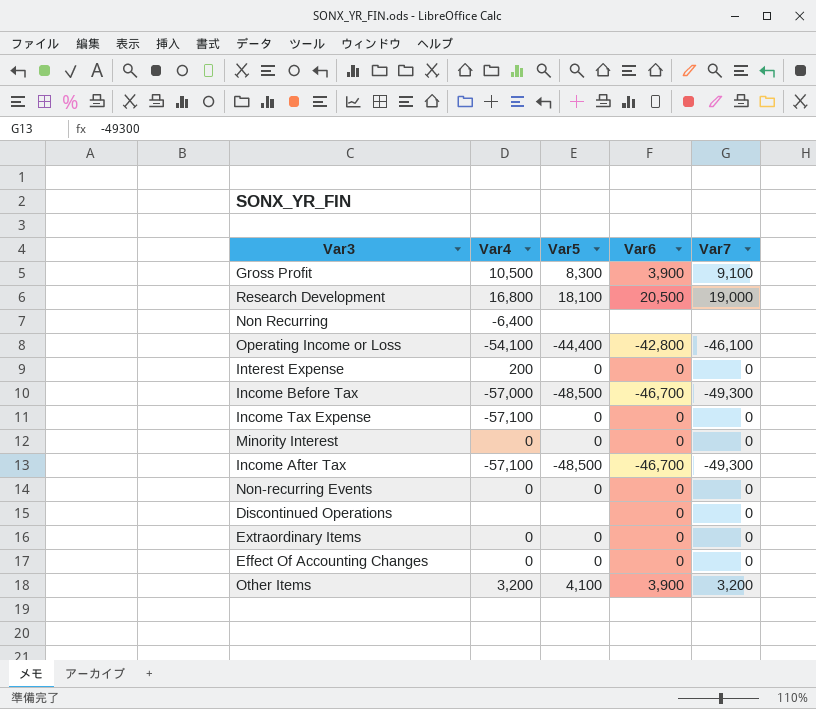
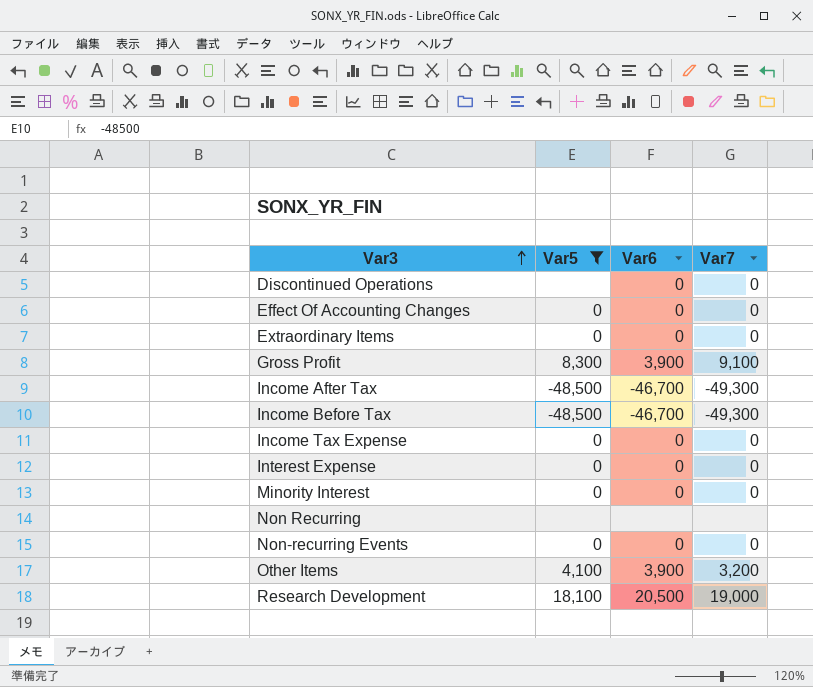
filter: none -> Var5 != -44,400
row order: none -> Var3 ascending
column Var4 | position: 2 -> none

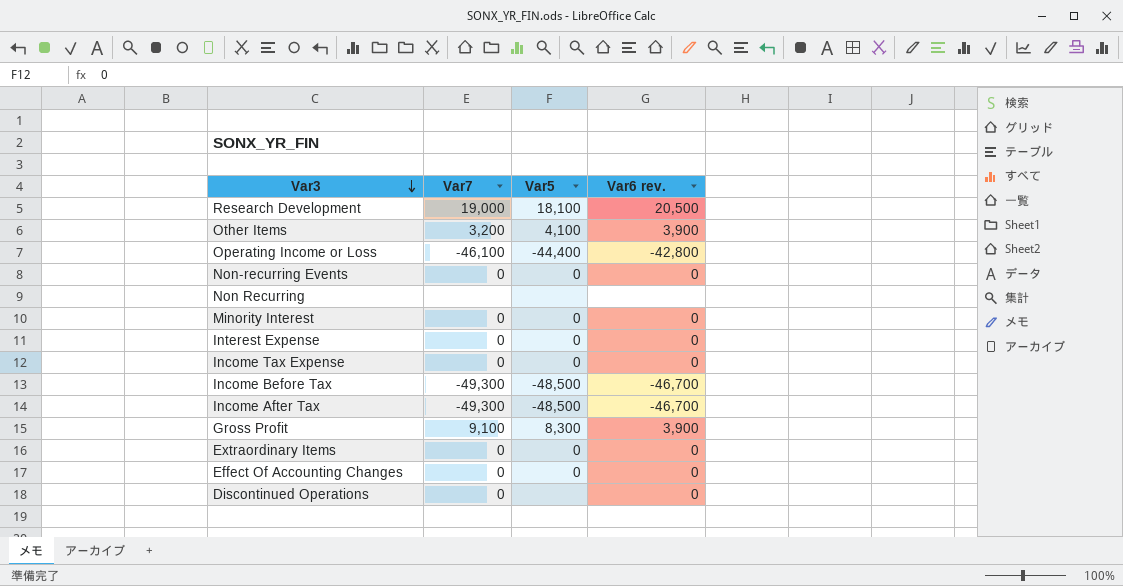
filter: Var5 != -44,400 -> none
row order: Var3 ascending -> Var3 descending
column Var7 | position: 4 -> 2
column name: Var6 -> Var6 rev.

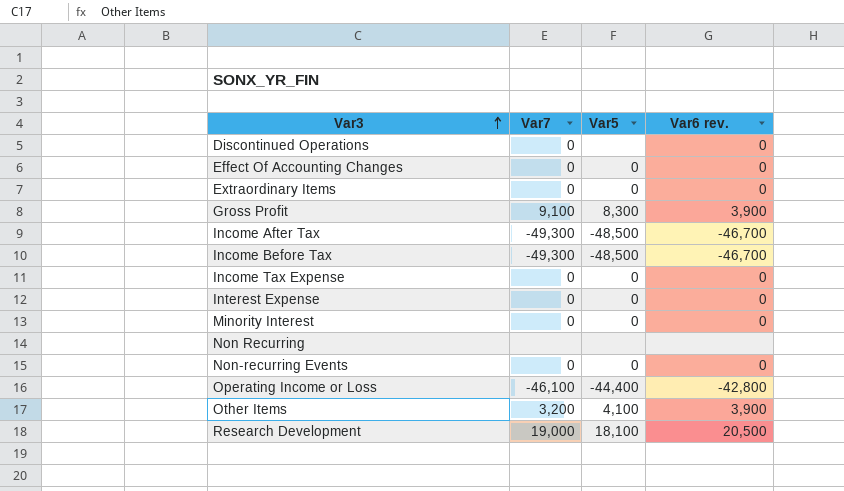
row order: Var3 descending -> Var3 ascending

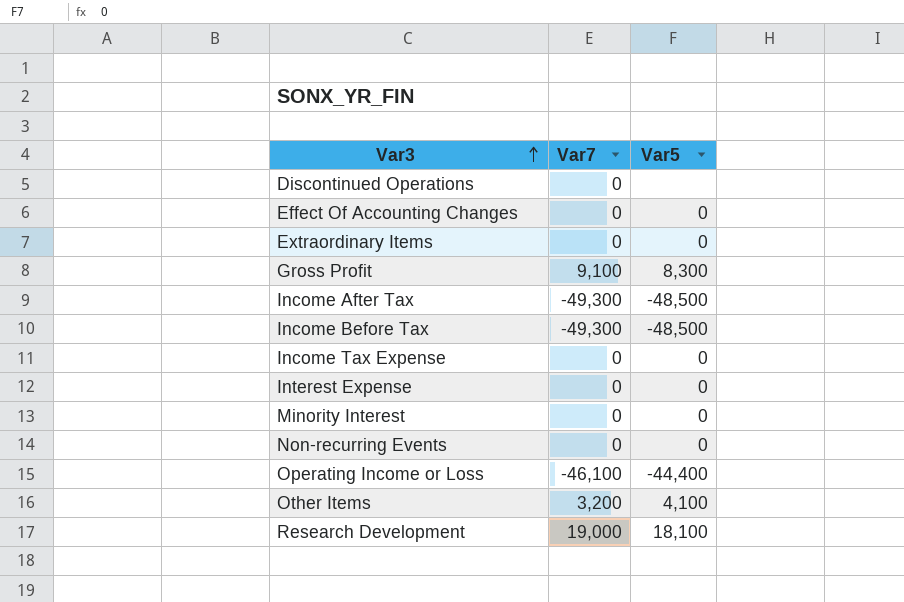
column Var6 rev. | position: 4 -> none
row Non Recurring: none | none | none -> none

